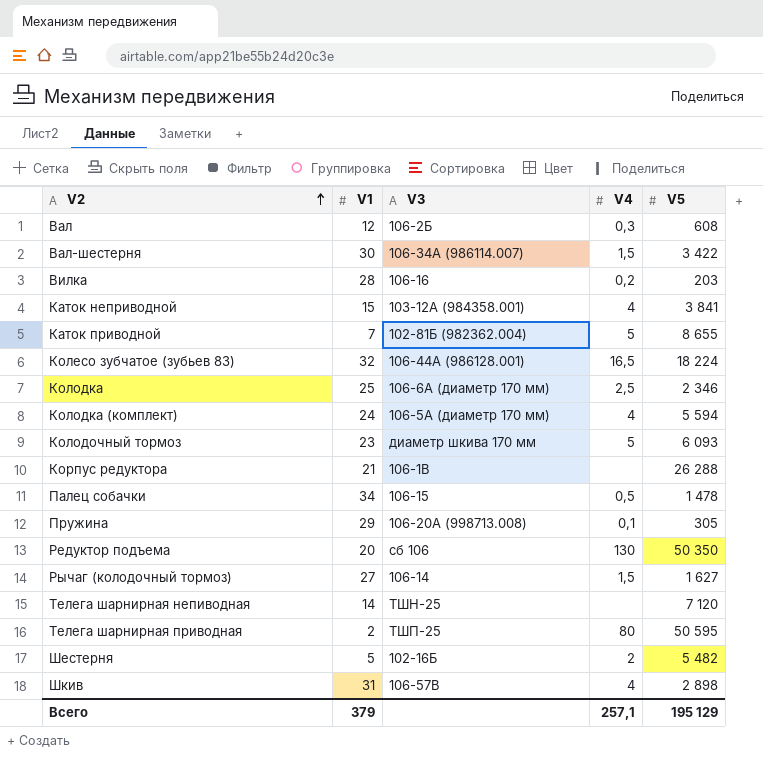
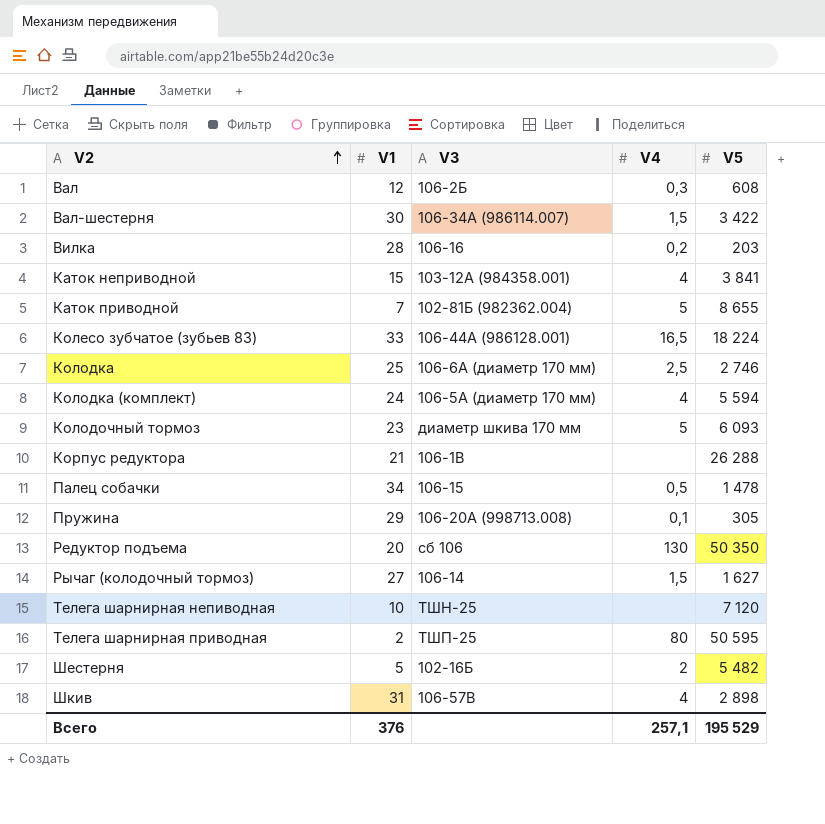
Колесо зубчатое (зубьев 83) | V1: 32 -> 33
Колодка | V5: 2 346 -> 2 746
Телега шарнирная непиводная | V1: 14 -> 10
Всего | V1: 379 -> 376
Всего | V5: 195 129 -> 195 529

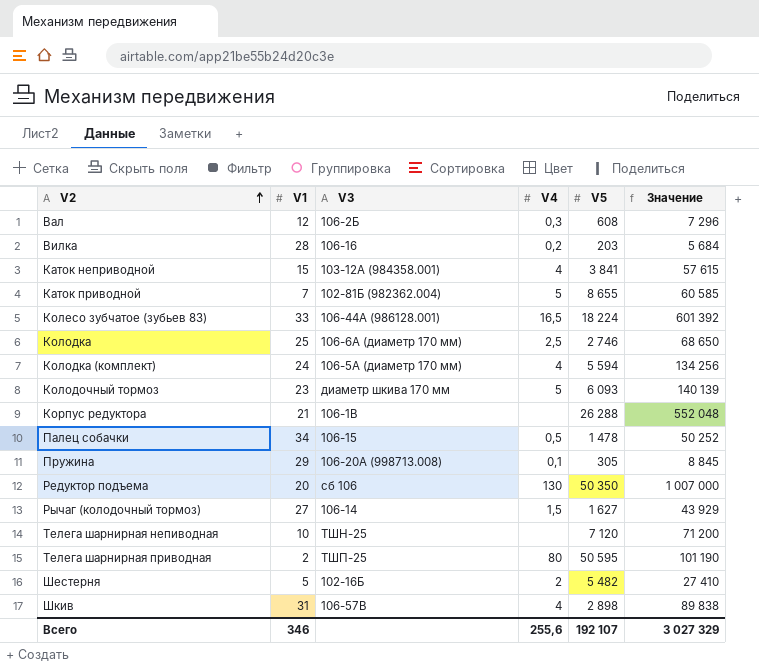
column Значение | formula: none -> [V1] * [V5]
row Вал-шестерня: 30 | 106-34А (986114.007) | 1,5 | 3 422 -> none
Всего | V1: 376 -> 346
Всего | V4: 257,1 -> 255,6
Всего | V5: 195 529 -> 192 107

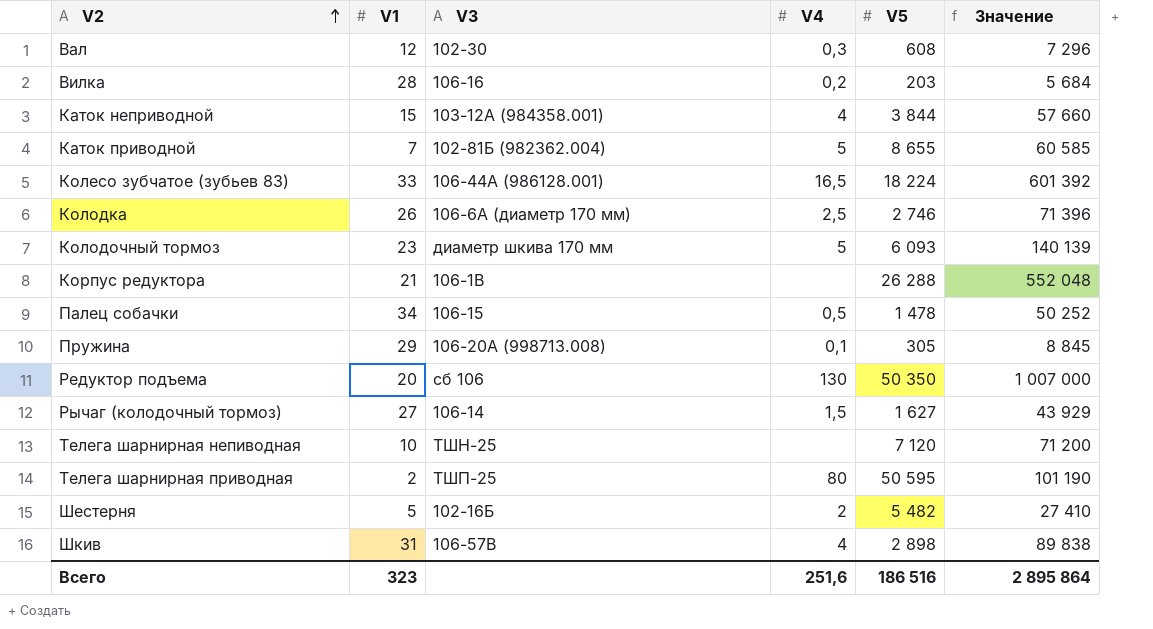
row Колодка (комплект): 24 | 106-5А (диаметр 170 мм) | 4 | 5 594 | 134 256 -> none
Вал | V3: 106-2Б -> 102-30
Каток неприводной | V5: 3 841 -> 3 844
Каток неприводной | Значение: 57 615 -> 57 660
Колодка | V1: 25 -> 26
Колодка | Значение: 68 650 -> 71 396
Всего | V1: 346 -> 323
Всего | V4: 255,6 -> 251,6
Всего | V5: 192 107 -> 186 516
Всего | Значение: 3 027 329 -> 2 895 864

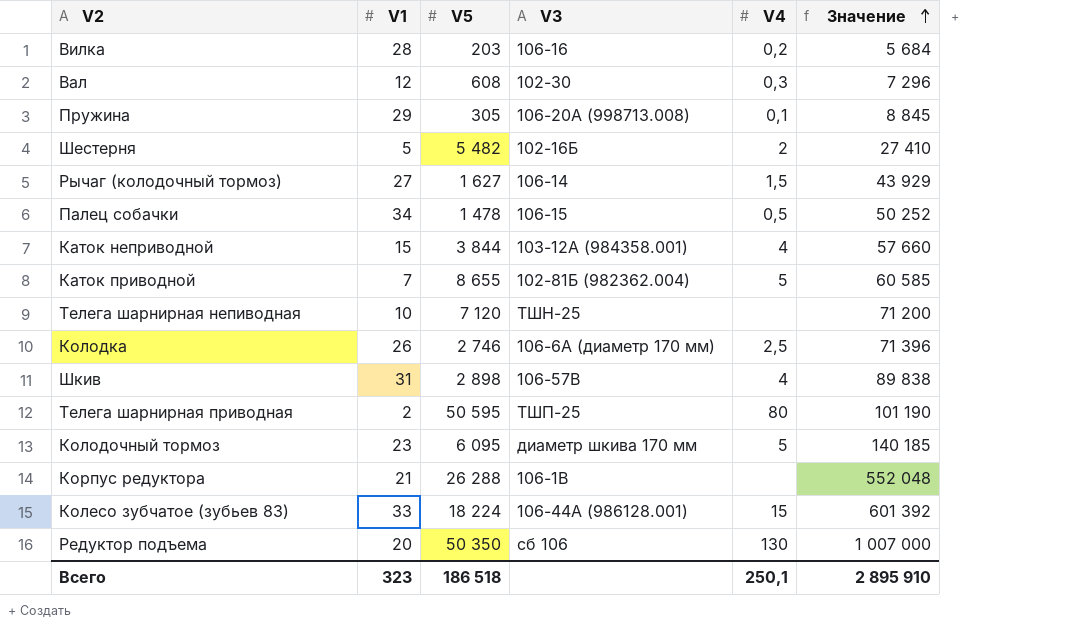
row order: V2 ascending -> Значение ascending
column V5 | position: 5 -> 3
Колодочный тормоз | V5: 6 093 -> 6 095
Колодочный тормоз | Значение: 140 139 -> 140 185
Колесо зубчатое (зубьев 83) | V4: 16,5 -> 15
Всего | V5: 186 516 -> 186 518
Всего | V4: 251,6 -> 250,1
Всего | Значение: 2 895 864 -> 2 895 910

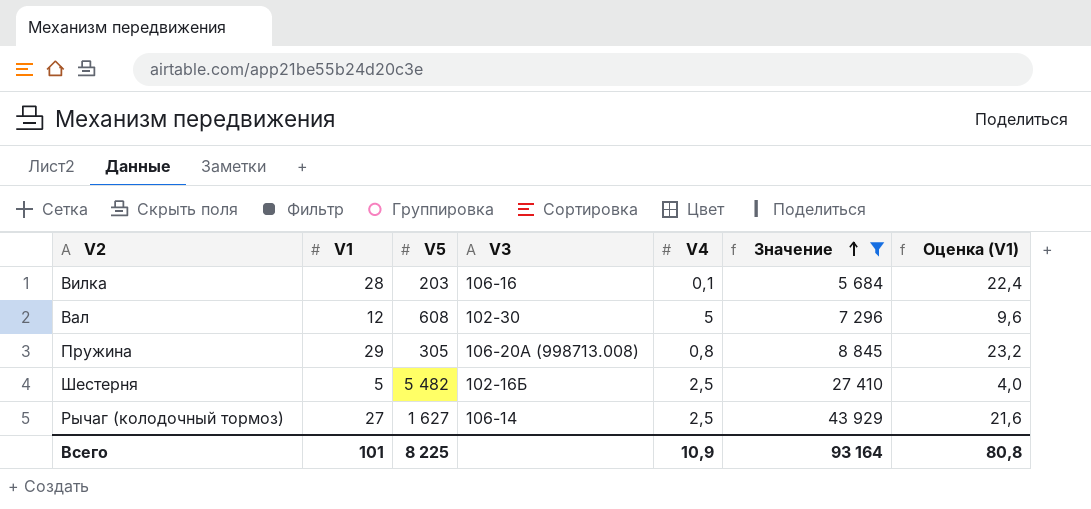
filter: none -> Значение <= 43 929
column Оценка (V1) | formula: none -> [V1] * 0,8
Вилка | V4: 0,2 -> 0,1
Вал | V4: 0,3 -> 5
Пружина | V4: 0,1 -> 0,8
Шестерня | V4: 2 -> 2,5
Рычаг (колодочный тормоз) | V4: 1,5 -> 2,5
Всего | V1: 323 -> 101
Всего | V5: 186 518 -> 8 225
Всего | V4: 250,1 -> 10,9
Всего | Значение: 2 895 910 -> 93 164

